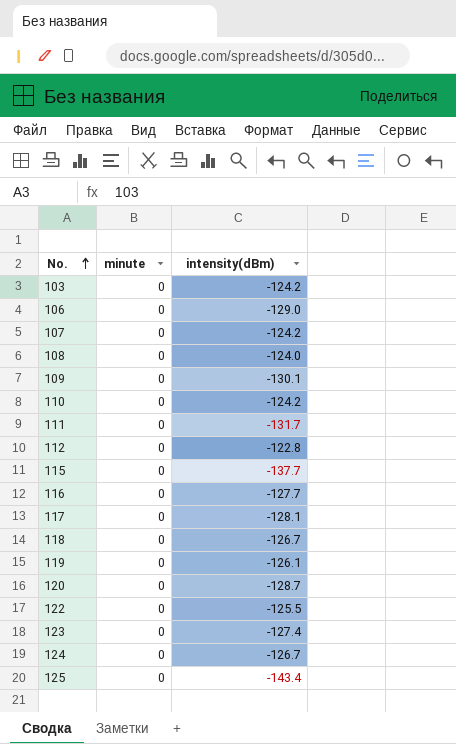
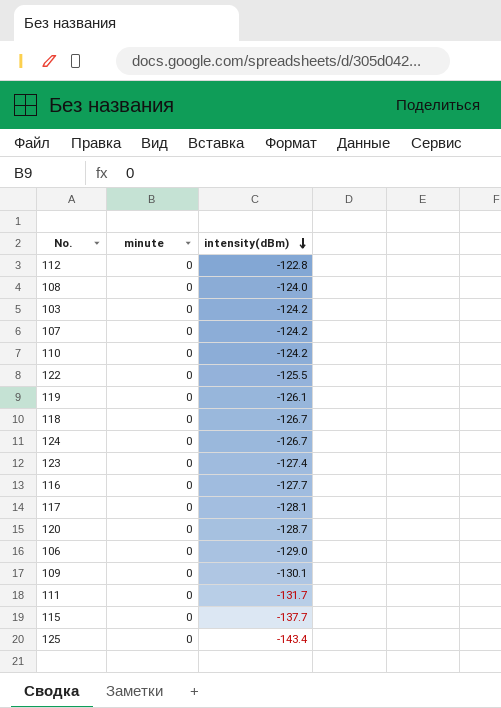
row order: No. ascending -> intensity(dBm) descending

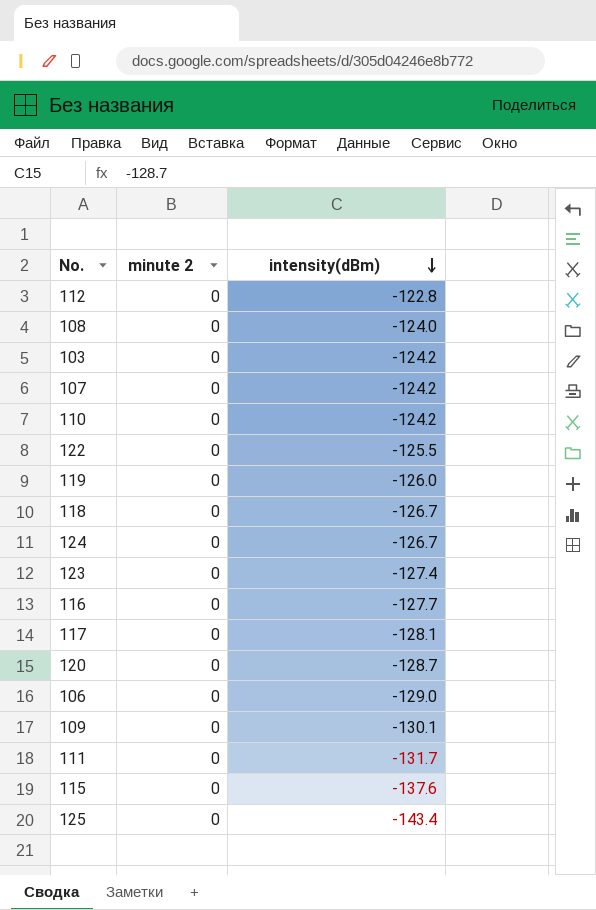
column name: minute -> minute 2
119 | intensity(dBm): -126.1 -> -126.0
115 | intensity(dBm): -137.7 -> -137.6

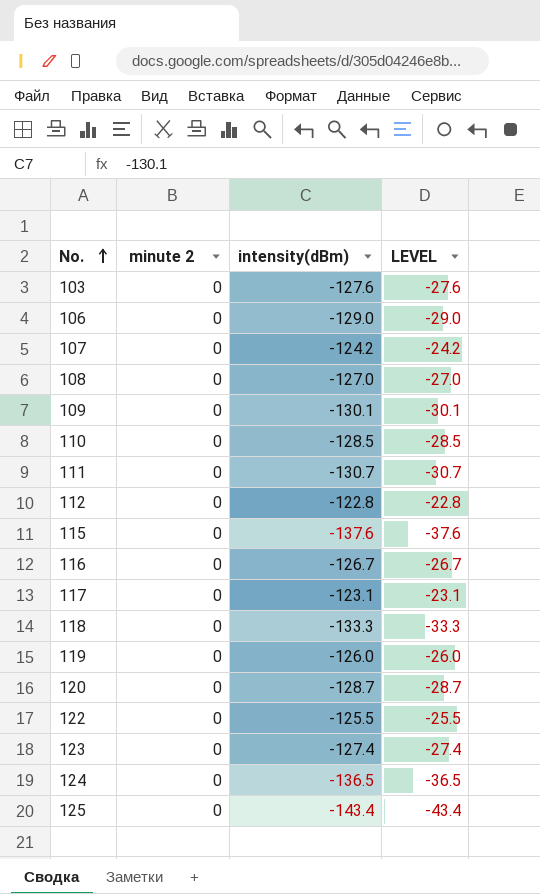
row order: intensity(dBm) descending -> No. ascending
column LEVEL | formula: none -> [intensity(dBm)] + 100
103 | intensity(dBm): -124.2 -> -127.6
108 | intensity(dBm): -124.0 -> -127.0
110 | intensity(dBm): -124.2 -> -128.5
111 | intensity(dBm): -131.7 -> -130.7
116 | intensity(dBm): -127.7 -> -126.7
117 | intensity(dBm): -128.1 -> -123.1
118 | intensity(dBm): -126.7 -> -133.3
124 | intensity(dBm): -126.7 -> -136.5

